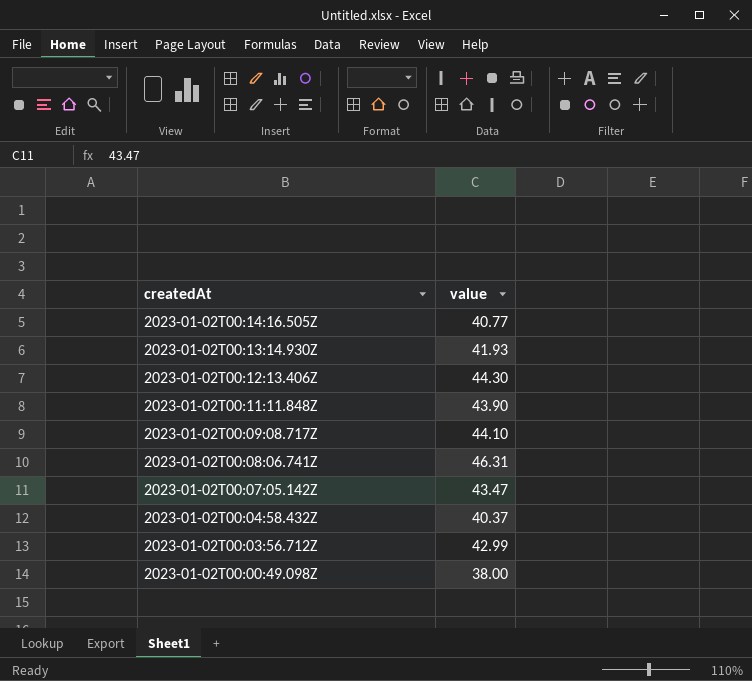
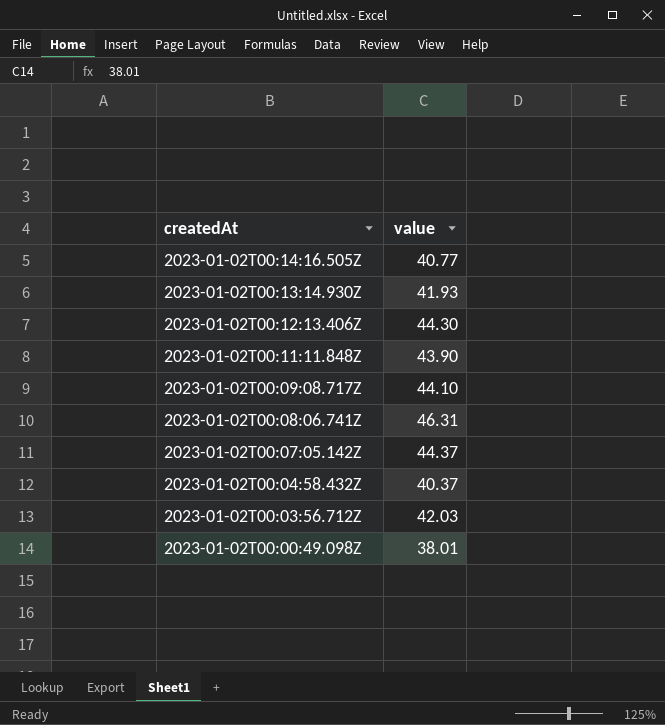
2023-01-02T00:07:05.142Z | value: 43.47 -> 44.37
2023-01-02T00:03:56.712Z | value: 42.99 -> 42.03
2023-01-02T00:00:49.098Z | value: 38.00 -> 38.01

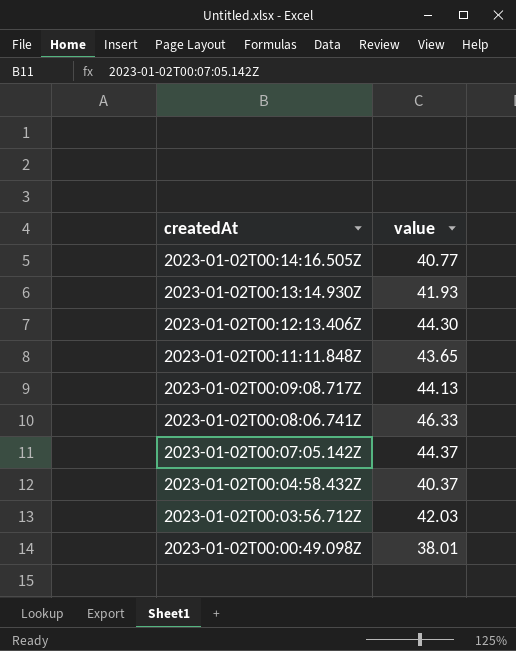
2023-01-02T00:11:11.848Z | value: 43.90 -> 43.65
2023-01-02T00:09:08.717Z | value: 44.10 -> 44.13
2023-01-02T00:08:06.741Z | value: 46.31 -> 46.33

